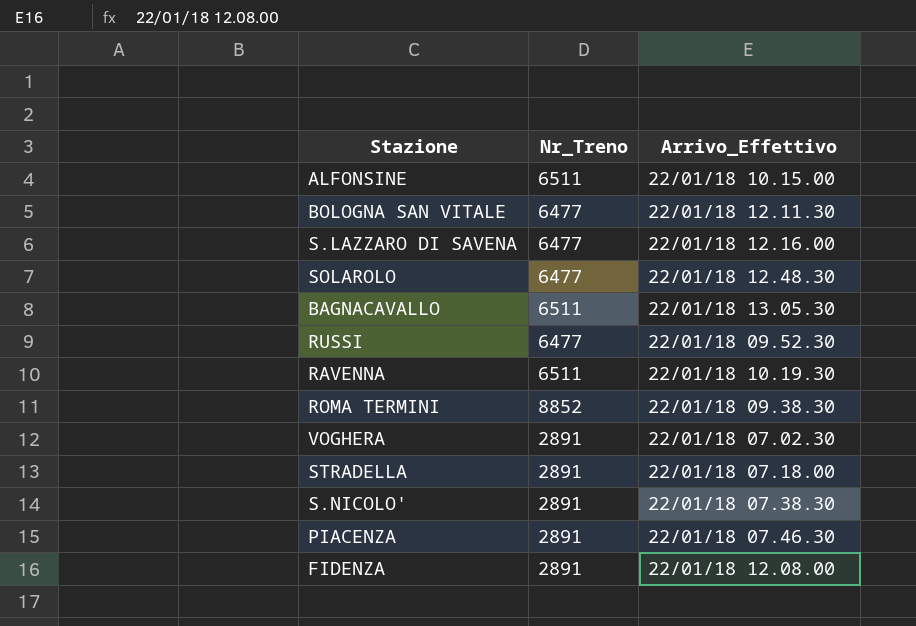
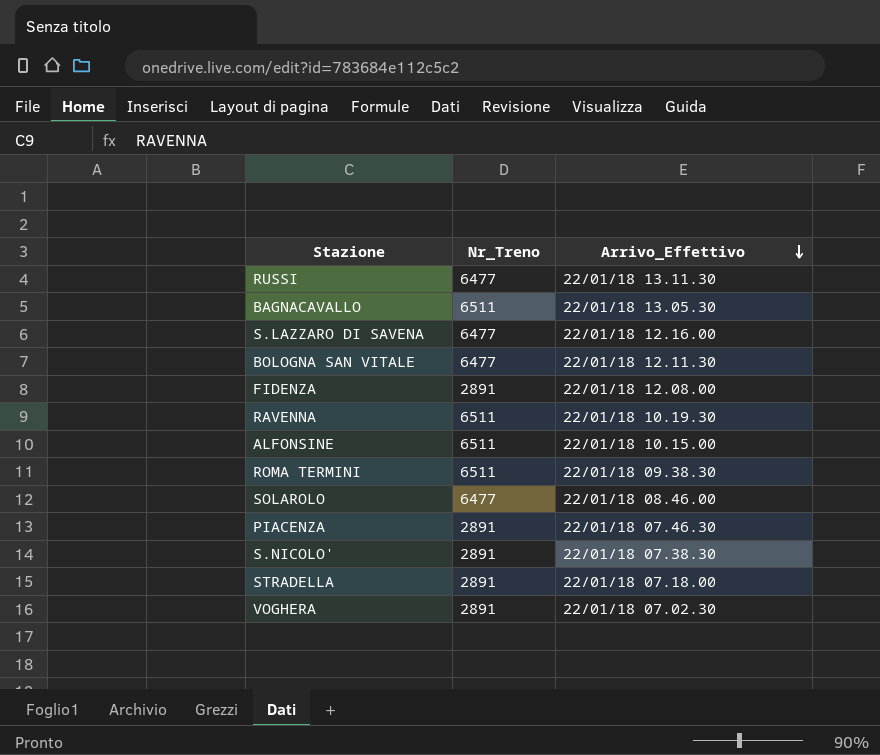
row order: none -> Arrivo_Effettivo descending
RUSSI | Arrivo_Effettivo: 22/01/18 09.52.30 -> 22/01/18 13.11.30
ROMA TERMINI | Nr_Treno: 8852 -> 6511
SOLAROLO | Arrivo_Effettivo: 22/01/18 12.48.30 -> 22/01/18 08.46.00

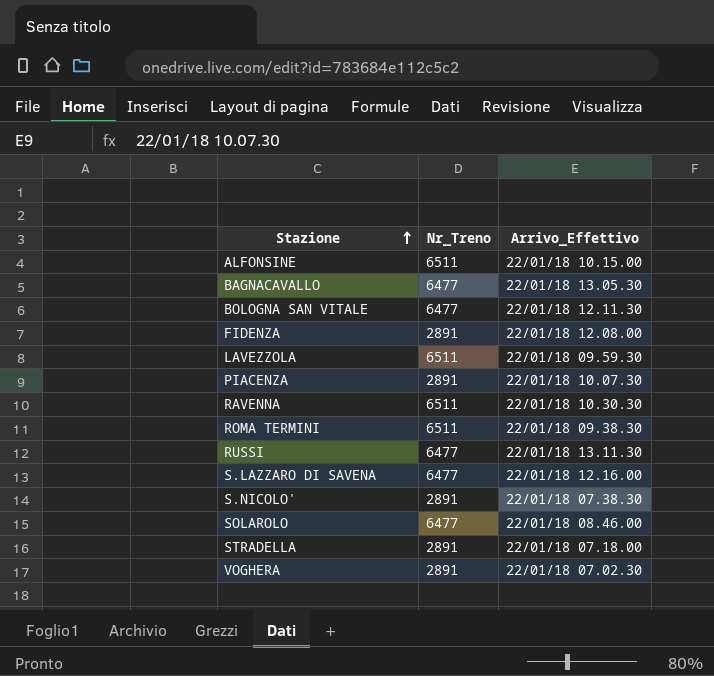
row order: Arrivo_Effettivo descending -> Stazione ascending
BAGNACAVALLO | Nr_Treno: 6511 -> 6477
row LAVEZZOLA: none -> 6511 | 22/01/18 09.59.30
PIACENZA | Arrivo_Effettivo: 22/01/18 07.46.30 -> 22/01/18 10.07.30
RAVENNA | Arrivo_Effettivo: 22/01/18 10.19.30 -> 22/01/18 10.30.30

